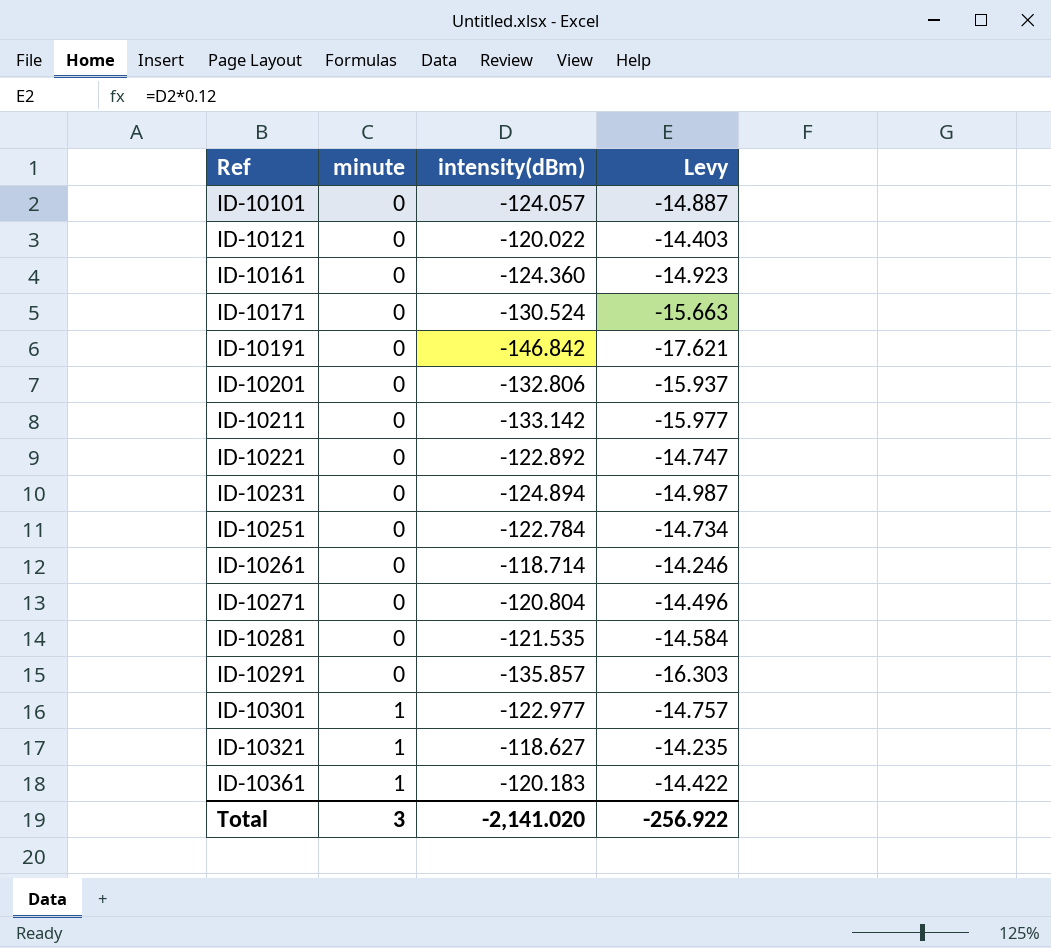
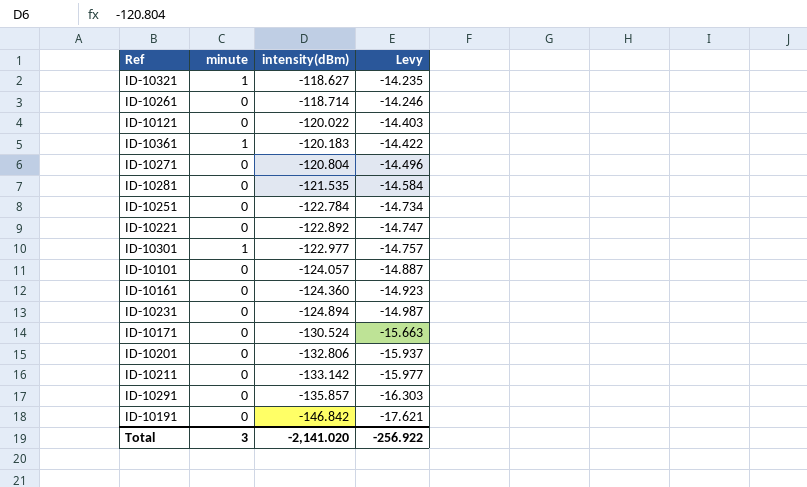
row order: Ref ascending -> intensity(dBm) descending

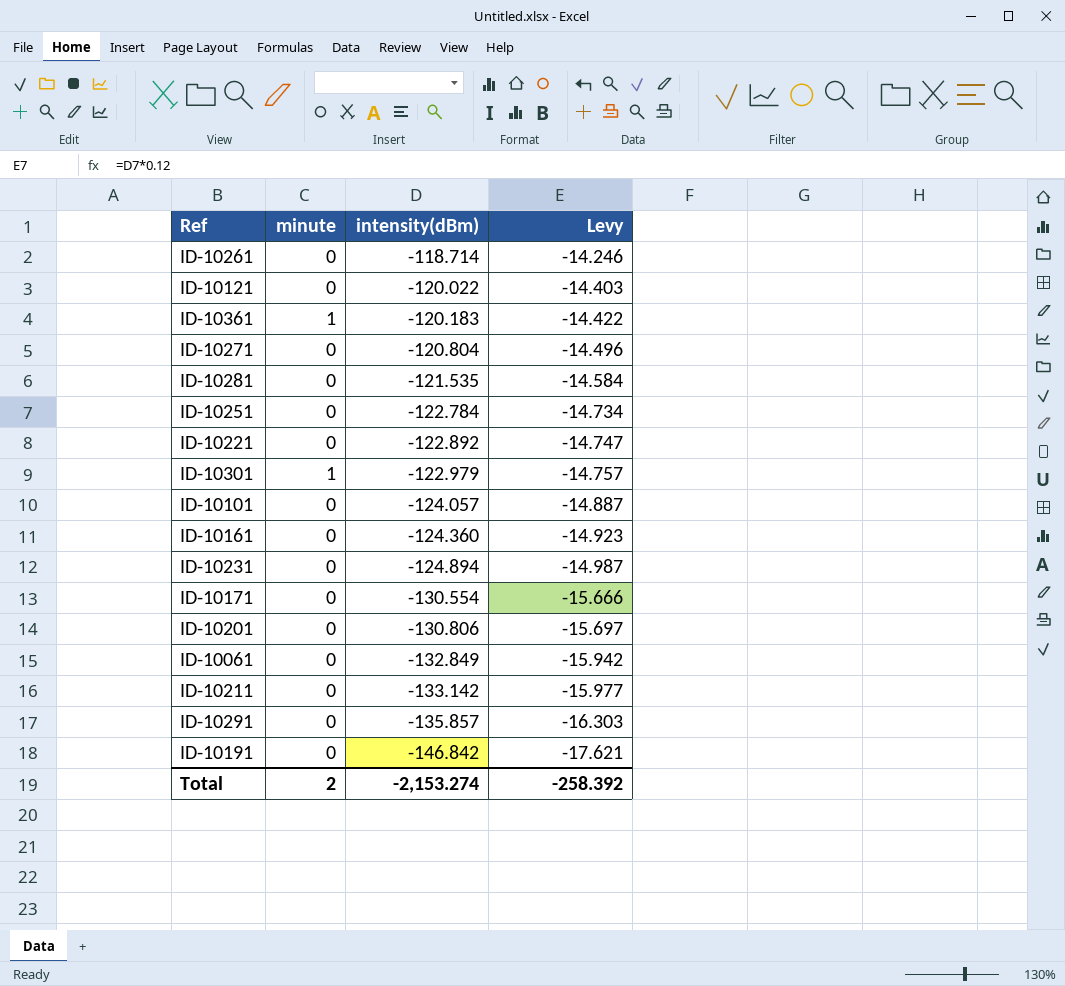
row ID-10321: 1 | -118.627 | -14.235 -> none
ID-10301 | intensity(dBm): -122.977 -> -122.979
ID-10171 | intensity(dBm): -130.524 -> -130.554
ID-10171 | Levy: -15.663 -> -15.666
ID-10201 | intensity(dBm): -132.806 -> -130.806
ID-10201 | Levy: -15.937 -> -15.697
row ID-10061: none -> 0 | -132.849 | -15.942
Total | minute: 3 -> 2
Total | intensity(dBm): -2,141.020 -> -2,153.274
Total | Levy: -256.922 -> -258.392

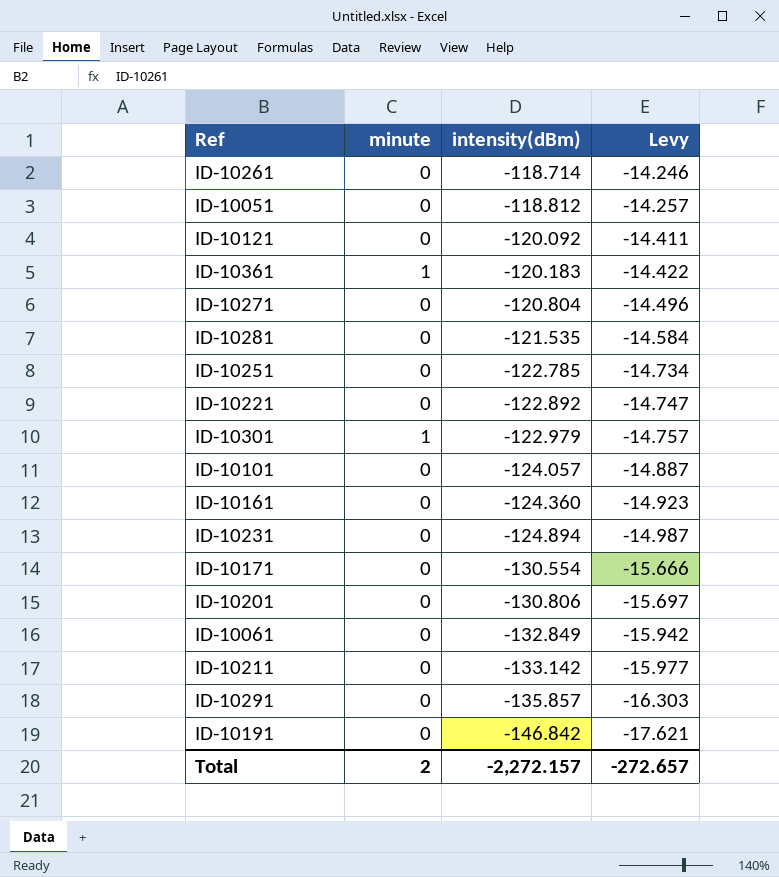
row ID-10051: none -> 0 | -118.812 | -14.257
ID-10121 | intensity(dBm): -120.022 -> -120.092
ID-10121 | Levy: -14.403 -> -14.411
ID-10251 | intensity(dBm): -122.784 -> -122.785
Total | intensity(dBm): -2,153.274 -> -2,272.157
Total | Levy: -258.392 -> -272.657

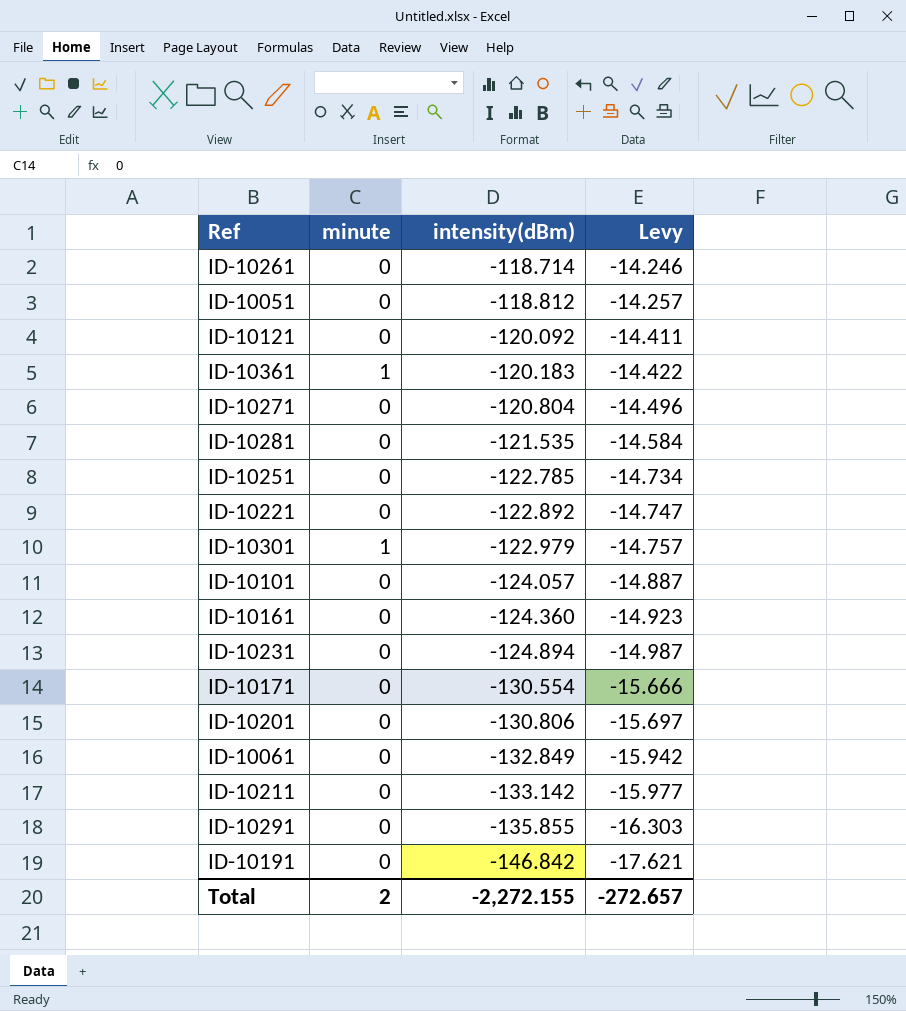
ID-10291 | intensity(dBm): -135.857 -> -135.855
Total | intensity(dBm): -2,272.157 -> -2,272.155

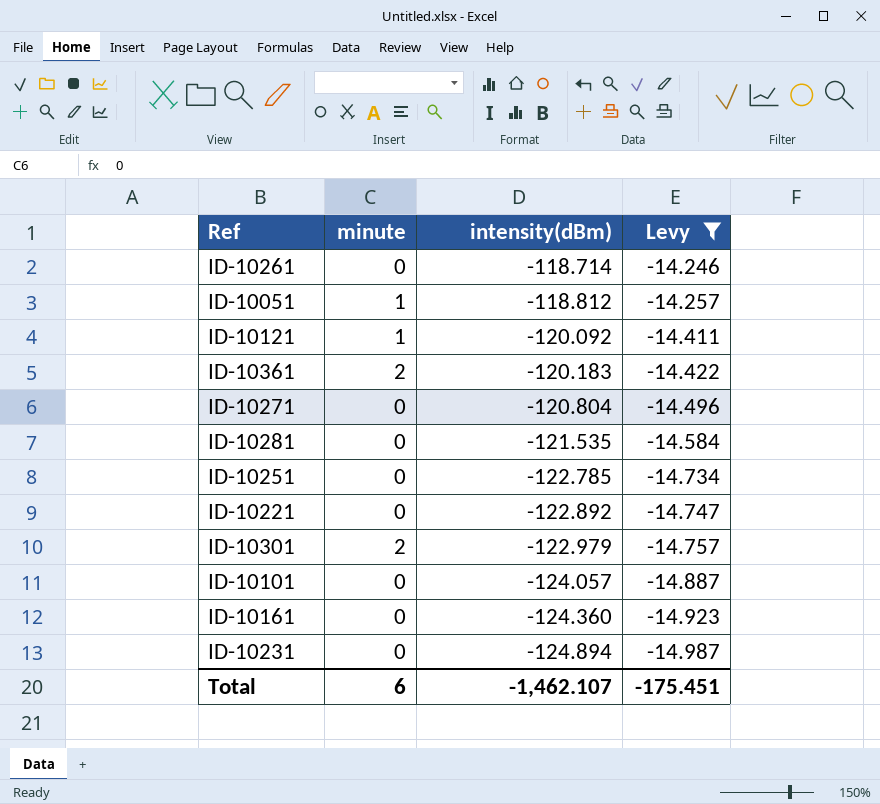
filter: none -> Levy >= -14.987
ID-10051 | minute: 0 -> 1
ID-10121 | minute: 0 -> 1
ID-10361 | minute: 1 -> 2
ID-10301 | minute: 1 -> 2
Total | minute: 2 -> 6
Total | intensity(dBm): -2,272.155 -> -1,462.107
Total | Levy: -272.657 -> -175.451

